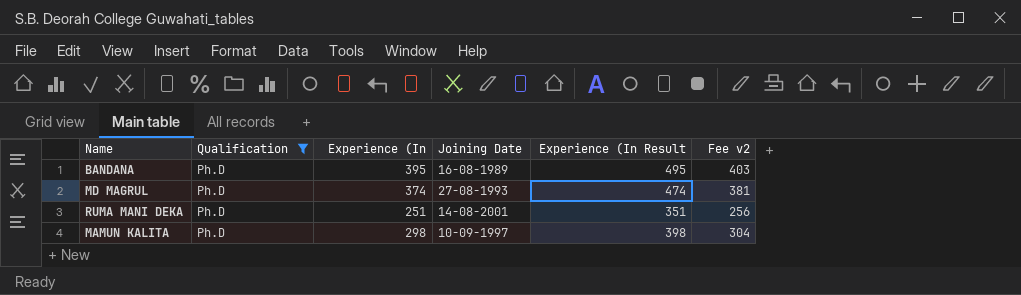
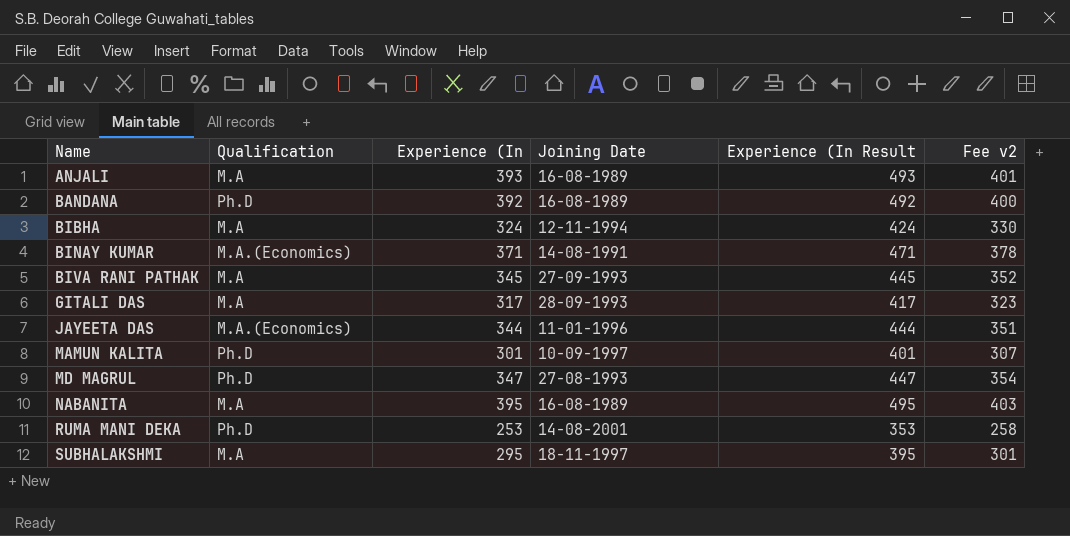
filter: Qualification = Ph.D -> none
row order: none -> Name ascending
BANDANA | Experience (In: 395 -> 392
BANDANA | Experience (In Result: 495 -> 492
BANDANA | Fee v2: 403 -> 400
MAMUN KALITA | Experience (In: 298 -> 301
MAMUN KALITA | Experience (In Result: 398 -> 401
MAMUN KALITA | Fee v2: 304 -> 307
MD MAGRUL | Experience (In: 374 -> 347
MD MAGRUL | Experience (In Result: 474 -> 447
MD MAGRUL | Fee v2: 381 -> 354
RUMA MANI DEKA | Experience (In: 251 -> 253
RUMA MANI DEKA | Experience (In Result: 351 -> 353
RUMA MANI DEKA | Fee v2: 256 -> 258

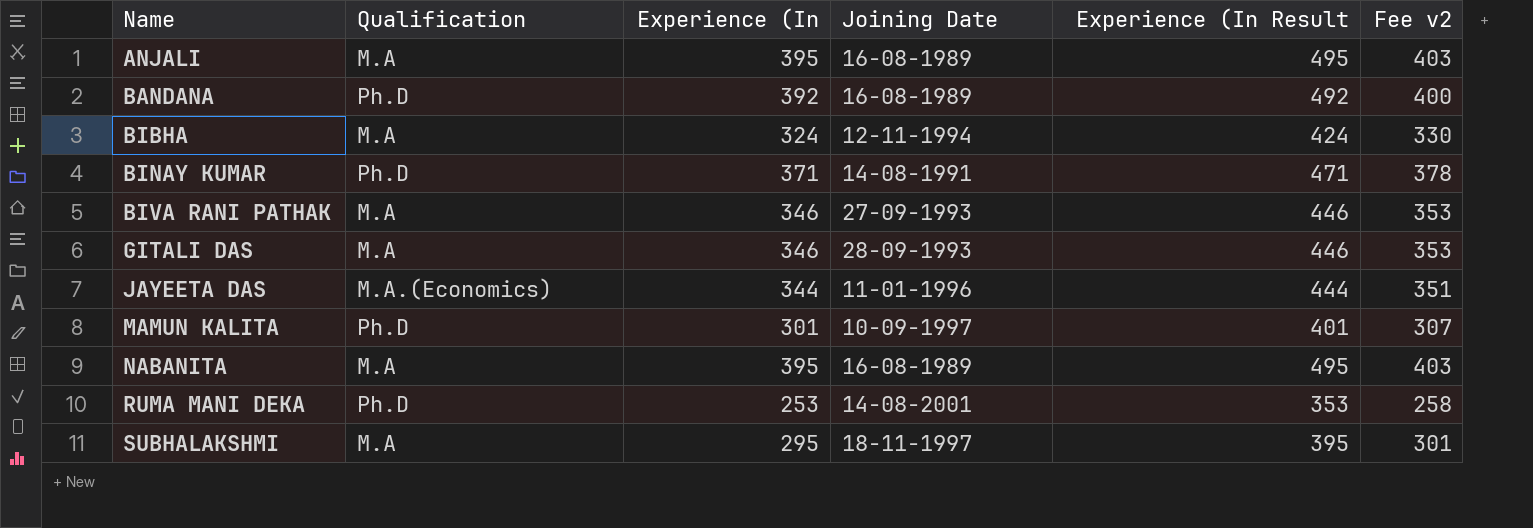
row MD MAGRUL: Ph.D | 347 | 27-08-1993 | 447 | 354 -> none
ANJALI | Experience (In: 393 -> 395
ANJALI | Experience (In Result: 493 -> 495
ANJALI | Fee v2: 401 -> 403
BINAY KUMAR | Qualification: M.A.(Economics) -> Ph.D
BIVA RANI PATHAK | Experience (In: 345 -> 346
BIVA RANI PATHAK | Experience (In Result: 445 -> 446
BIVA RANI PATHAK | Fee v2: 352 -> 353
GITALI DAS | Experience (In: 317 -> 346
GITALI DAS | Experience (In Result: 417 -> 446
GITALI DAS | Fee v2: 323 -> 353

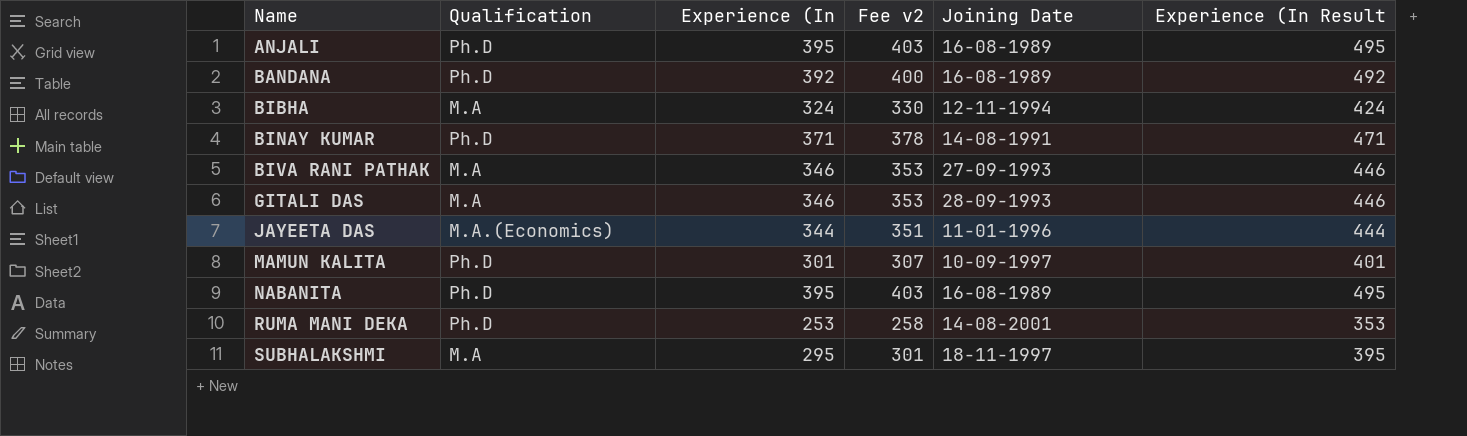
column Fee v2 | position: 6 -> 4
ANJALI | Qualification: M.A -> Ph.D
NABANITA | Qualification: M.A -> Ph.D

